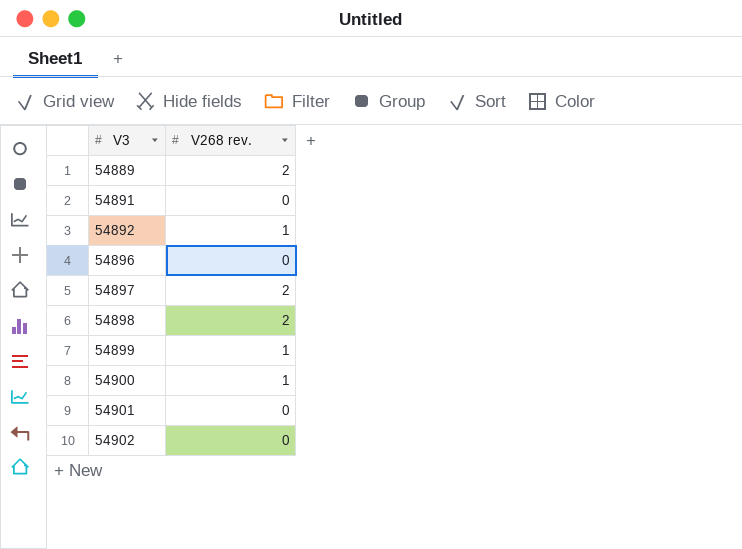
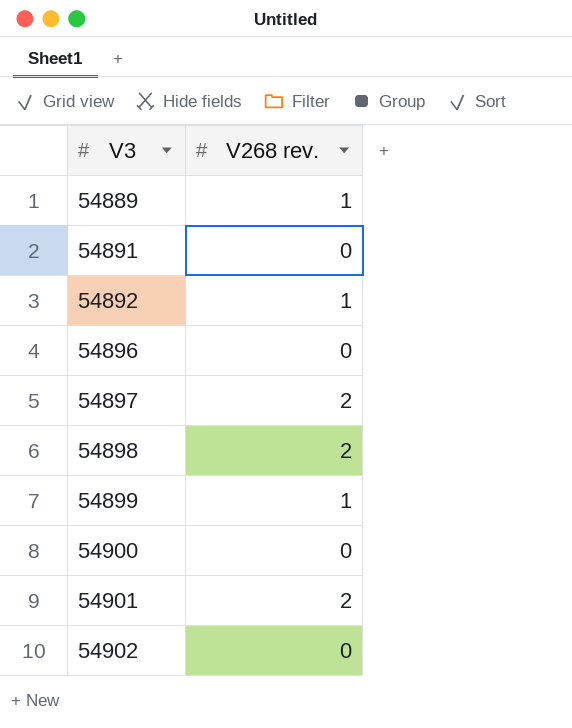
54889 | V268 rev.: 2 -> 1
54900 | V268 rev.: 1 -> 0
54901 | V268 rev.: 0 -> 2

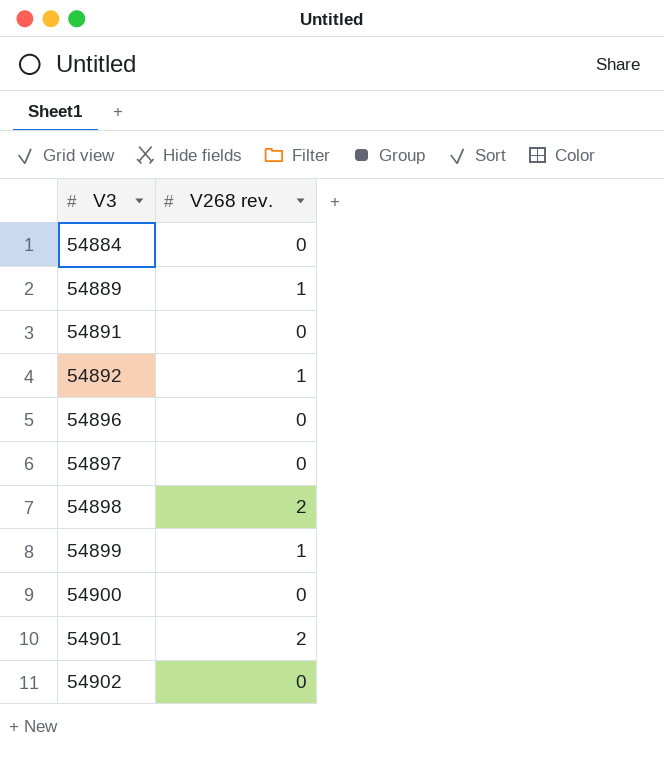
row 54884: none -> 0
54897 | V268 rev.: 2 -> 0

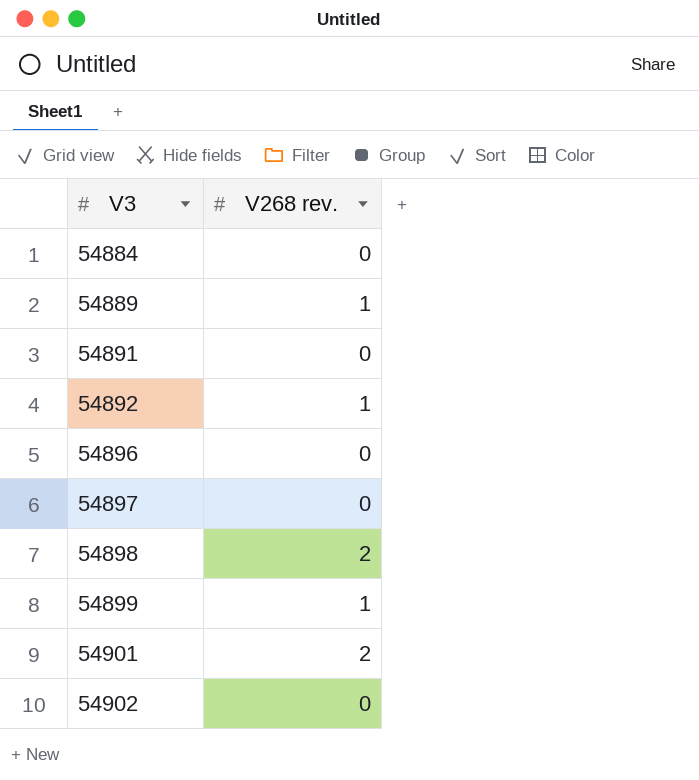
row 54900: 0 -> none

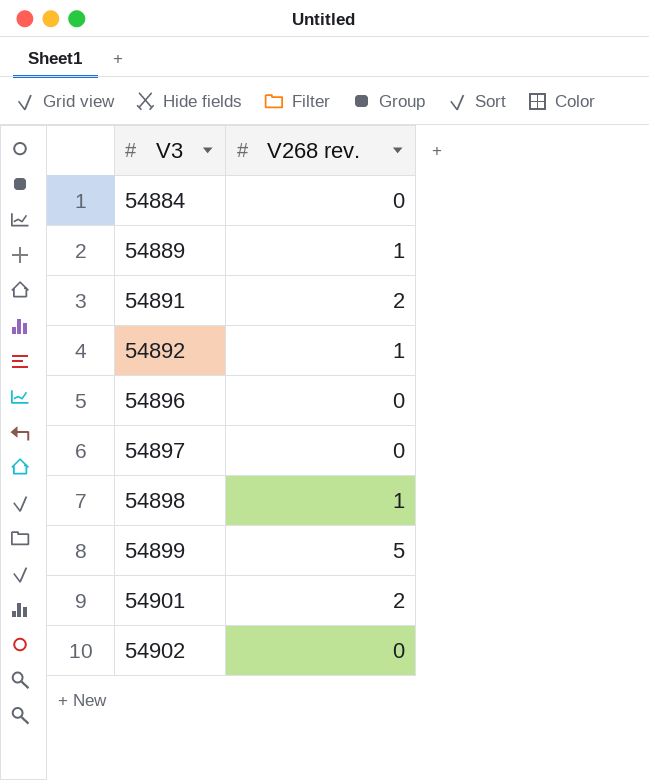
54891 | V268 rev.: 0 -> 2
54898 | V268 rev.: 2 -> 1
54899 | V268 rev.: 1 -> 5

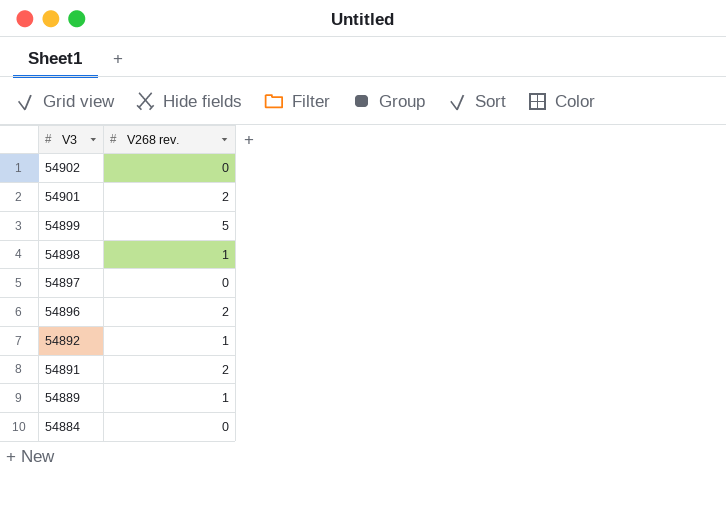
row order: V3 ascending -> V3 descending
54896 | V268 rev.: 0 -> 2

